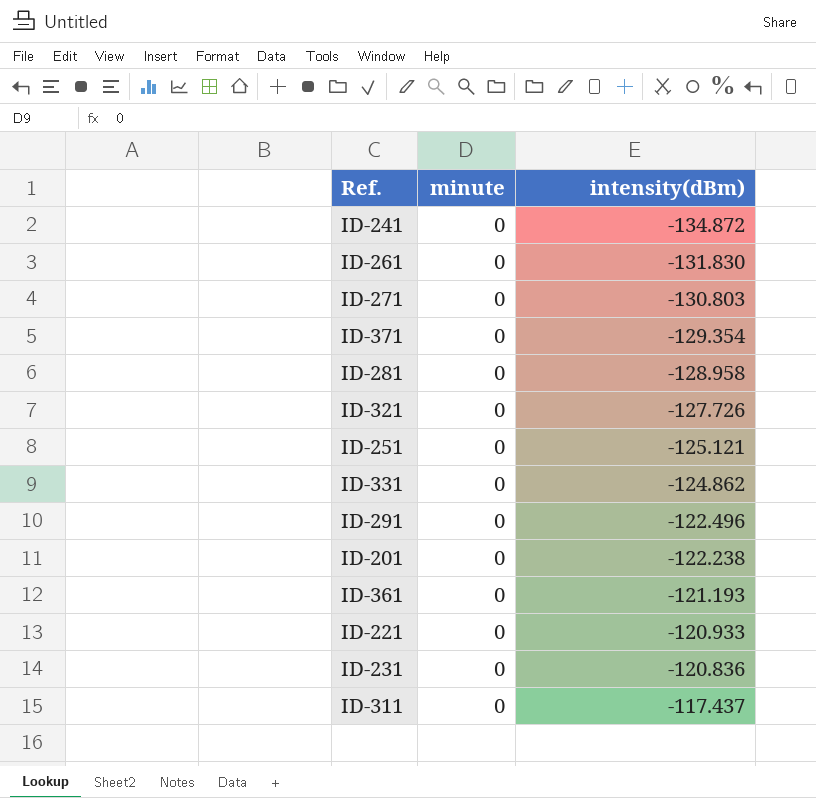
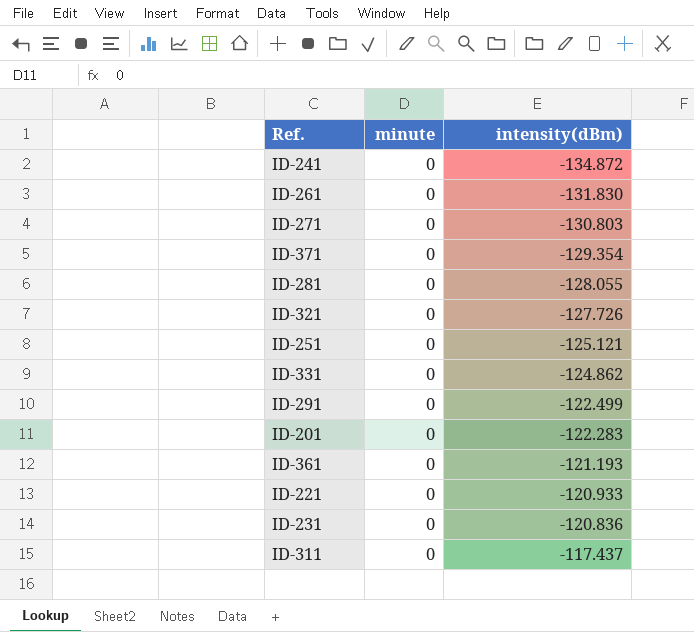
ID-281 | intensity(dBm): -128.958 -> -128.055
ID-291 | intensity(dBm): -122.496 -> -122.499
ID-201 | intensity(dBm): -122.238 -> -122.283

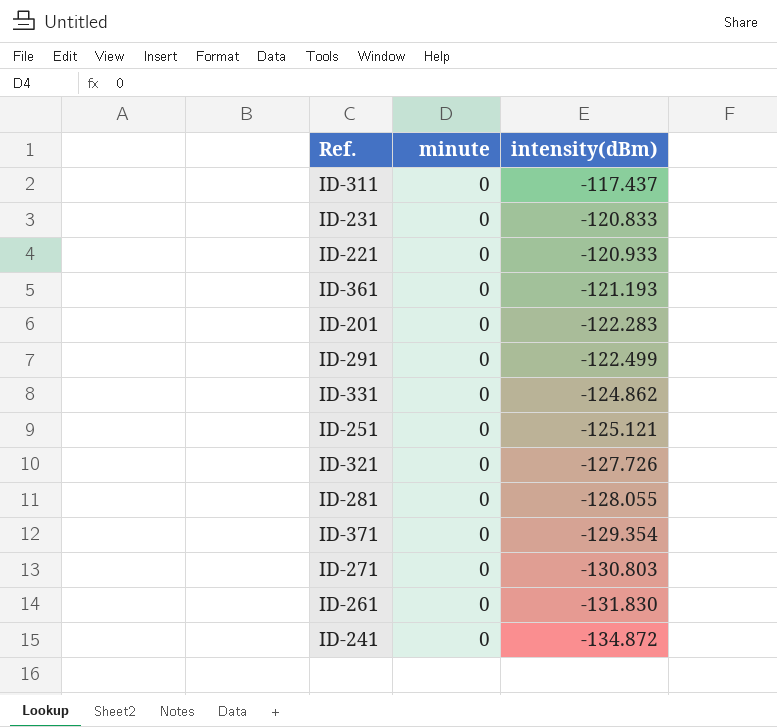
row order: intensity(dBm) ascending -> intensity(dBm) descending
ID-231 | intensity(dBm): -120.836 -> -120.833

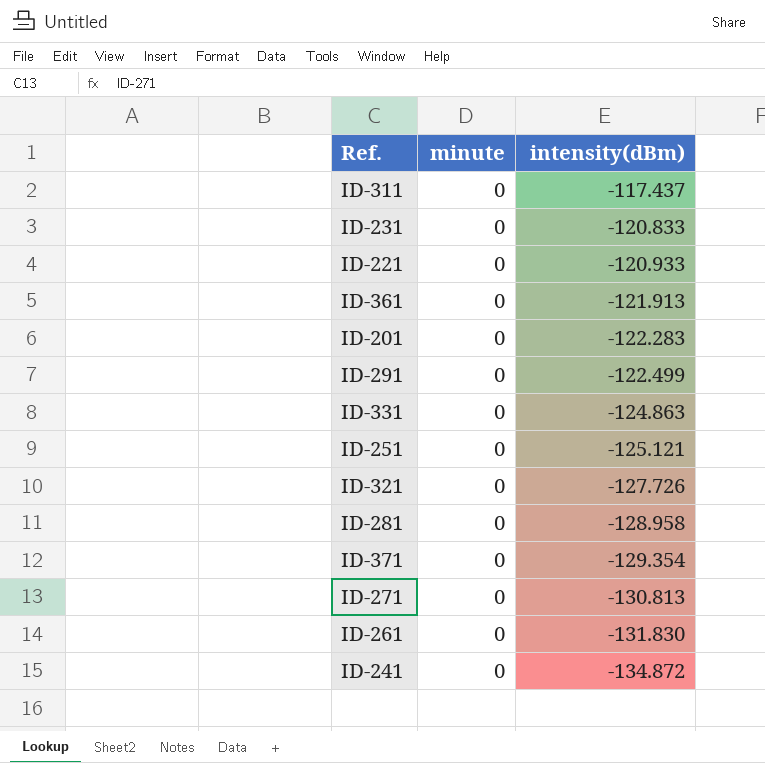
ID-361 | intensity(dBm): -121.193 -> -121.913
ID-331 | intensity(dBm): -124.862 -> -124.863
ID-281 | intensity(dBm): -128.055 -> -128.958
ID-271 | intensity(dBm): -130.803 -> -130.813

